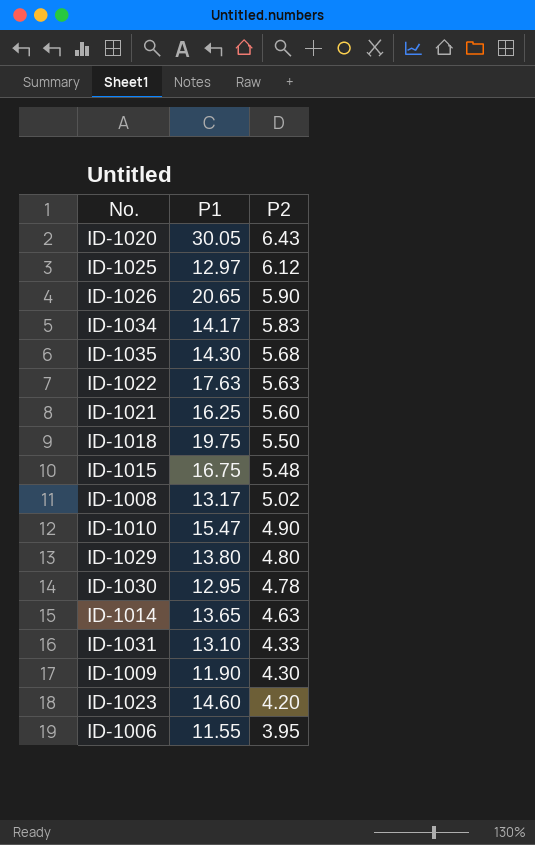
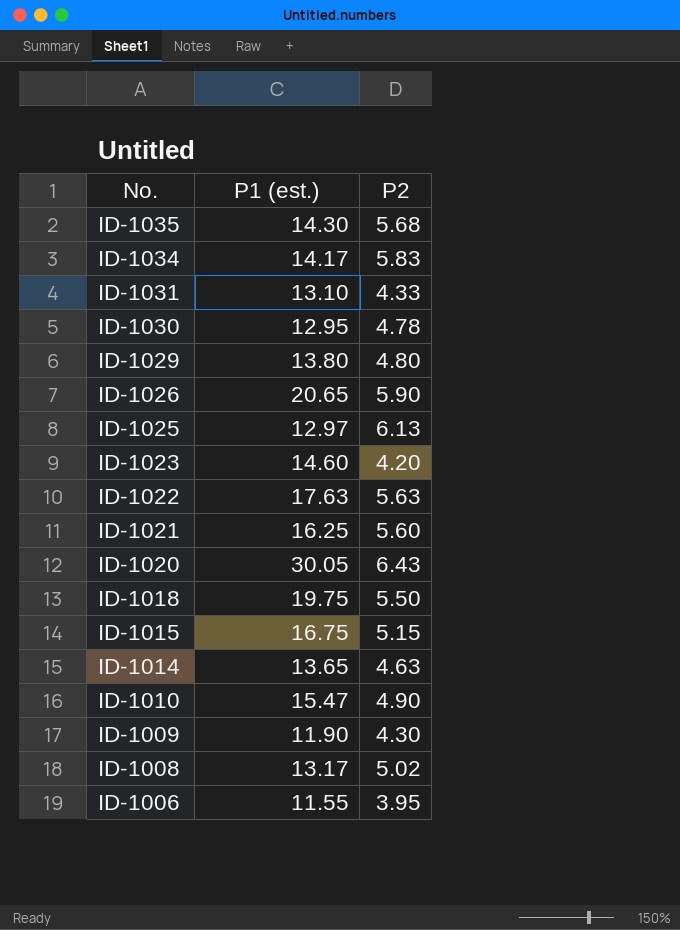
row order: P2 descending -> No. descending
column name: P1 -> P1 (est.)
ID-1025 | P2: 6.12 -> 6.13
ID-1015 | P2: 5.48 -> 5.15

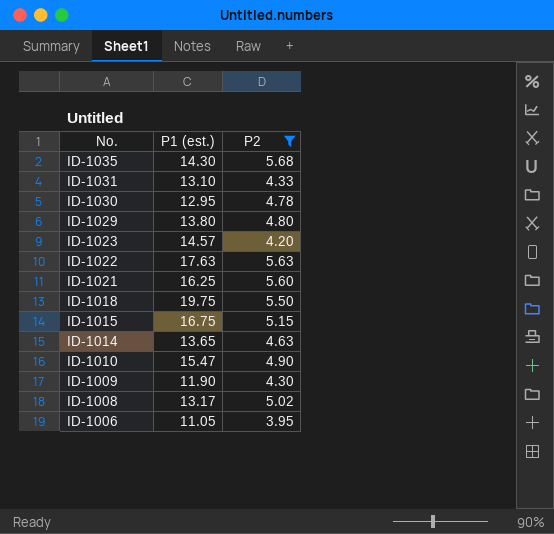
filter: none -> P2 <= 5.68
ID-1023 | P1 (est.): 14.60 -> 14.57
ID-1006 | P1 (est.): 11.55 -> 11.05

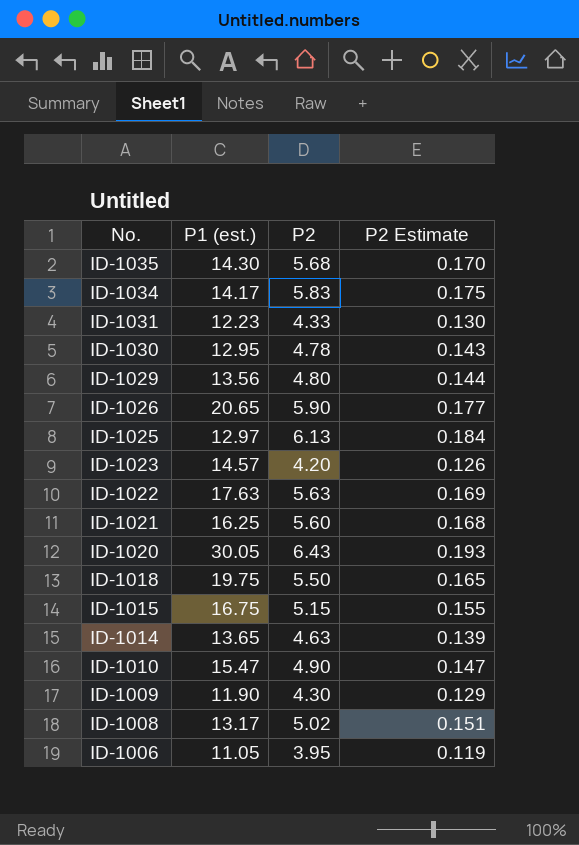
filter: P2 <= 5.68 -> none
column P2 Estimate | formula: none -> [P2] * 0.03
ID-1031 | P1 (est.): 13.10 -> 12.23
ID-1029 | P1 (est.): 13.80 -> 13.56

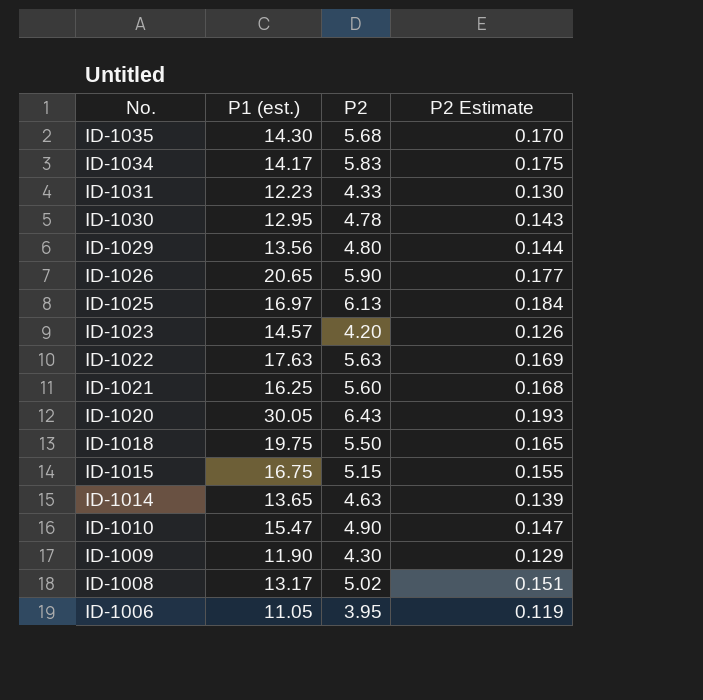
ID-1025 | P1 (est.): 12.97 -> 16.97

